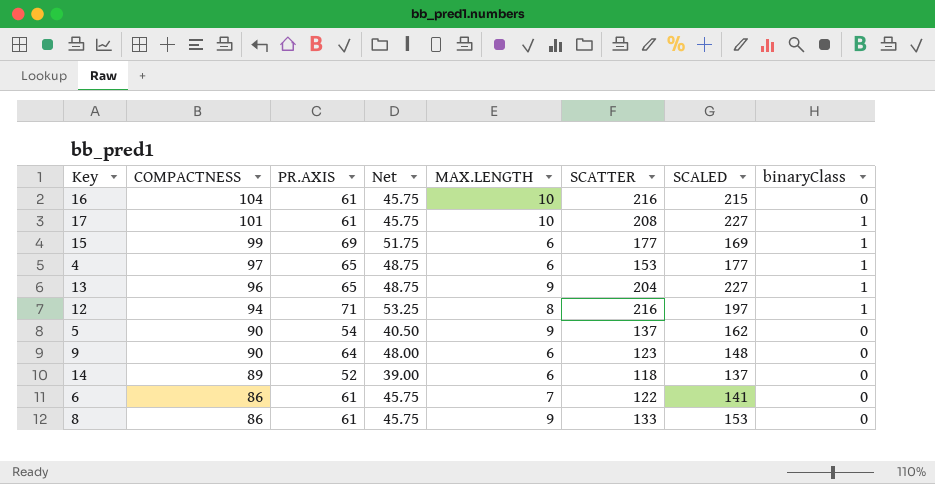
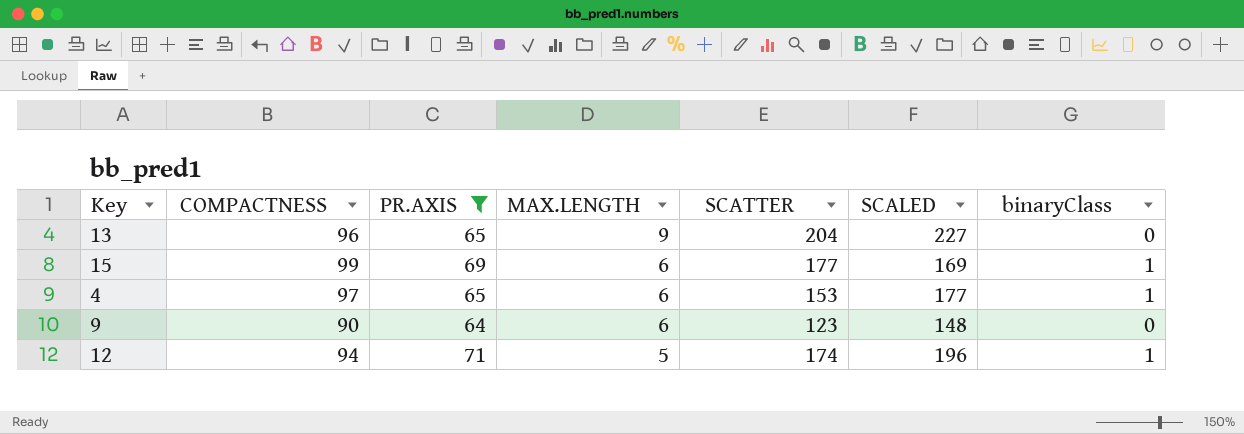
filter: none -> PR.AXIS >= 64
row order: COMPACTNESS descending -> MAX.LENGTH descending
column Net | formula: [PR.AXIS] * 0.75 -> none
13 | binaryClass: 1 -> 0
12 | MAX.LENGTH: 8 -> 5
12 | SCATTER: 216 -> 174
12 | SCALED: 197 -> 196

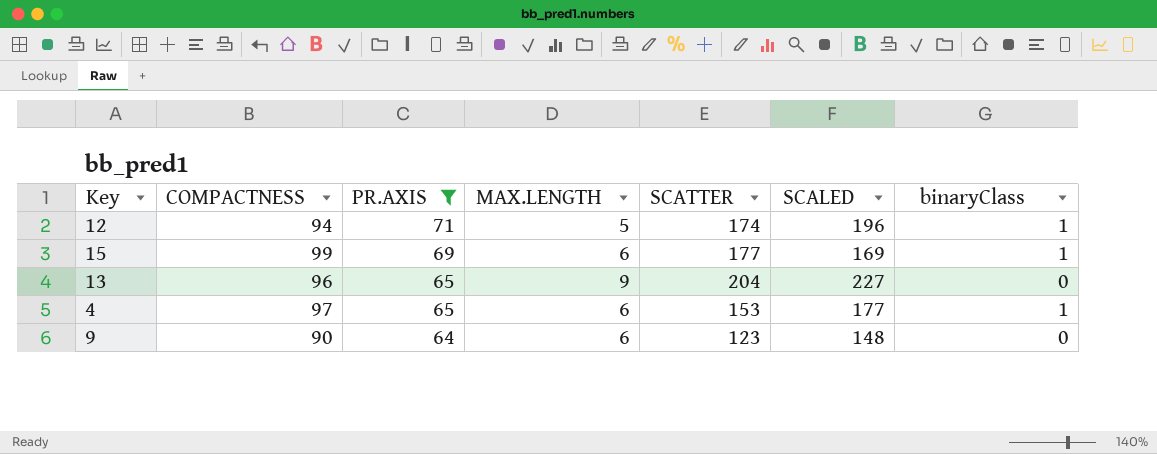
row order: MAX.LENGTH descending -> PR.AXIS descending

